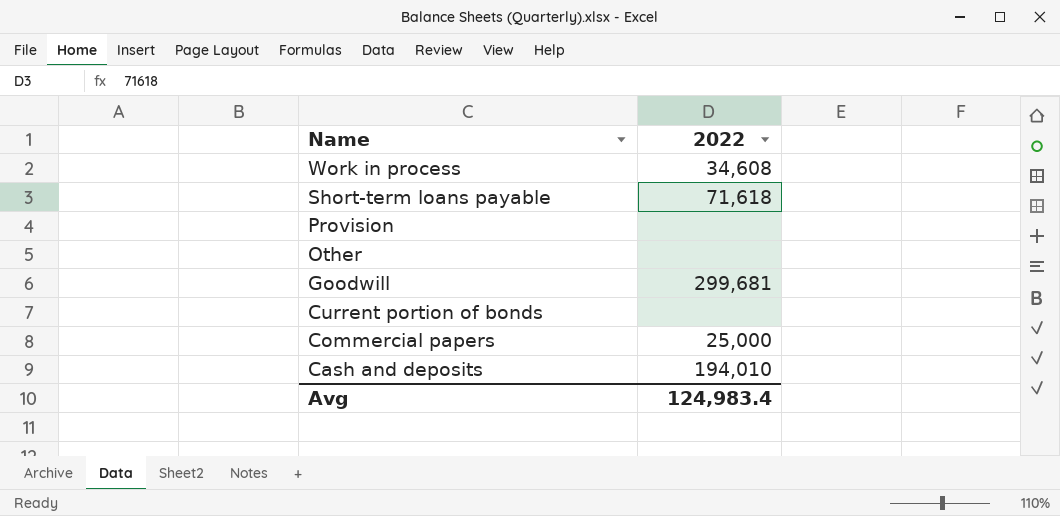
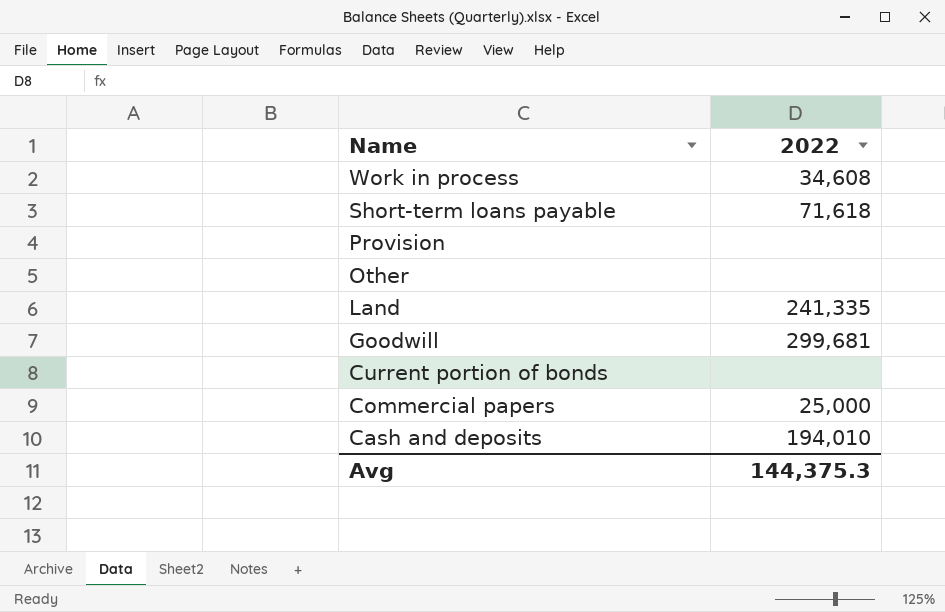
row Land: none -> 241,335
Avg | 2022: 124,983.4 -> 144,375.3

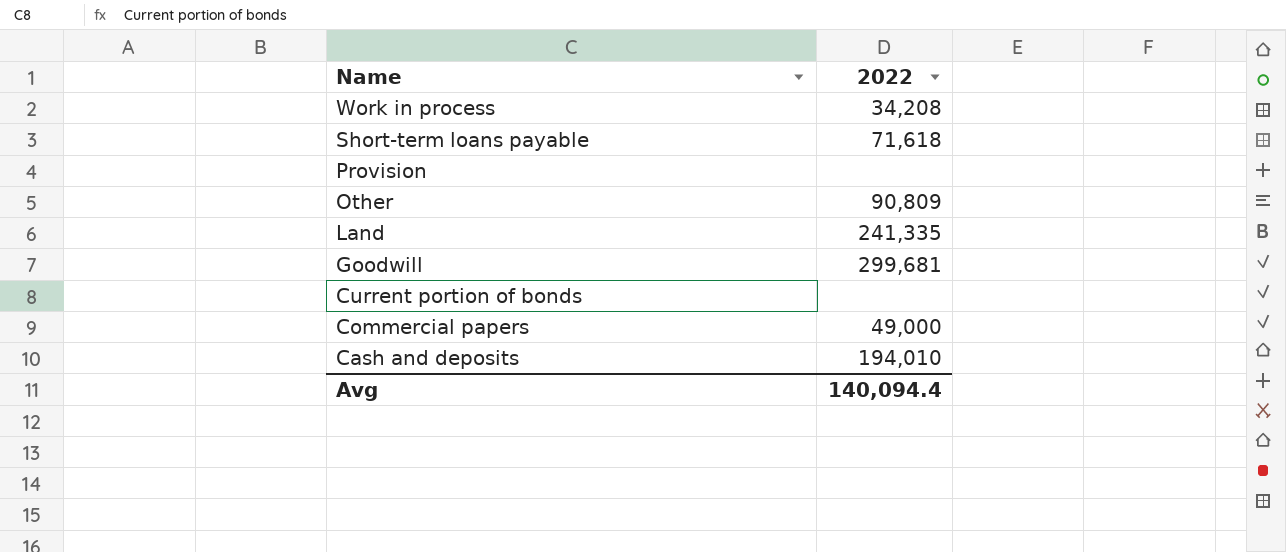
Work in process | 2022: 34,608 -> 34,208
Other | 2022: none -> 90,809
Commercial papers | 2022: 25,000 -> 49,000
Avg | 2022: 144,375.3 -> 140,094.4

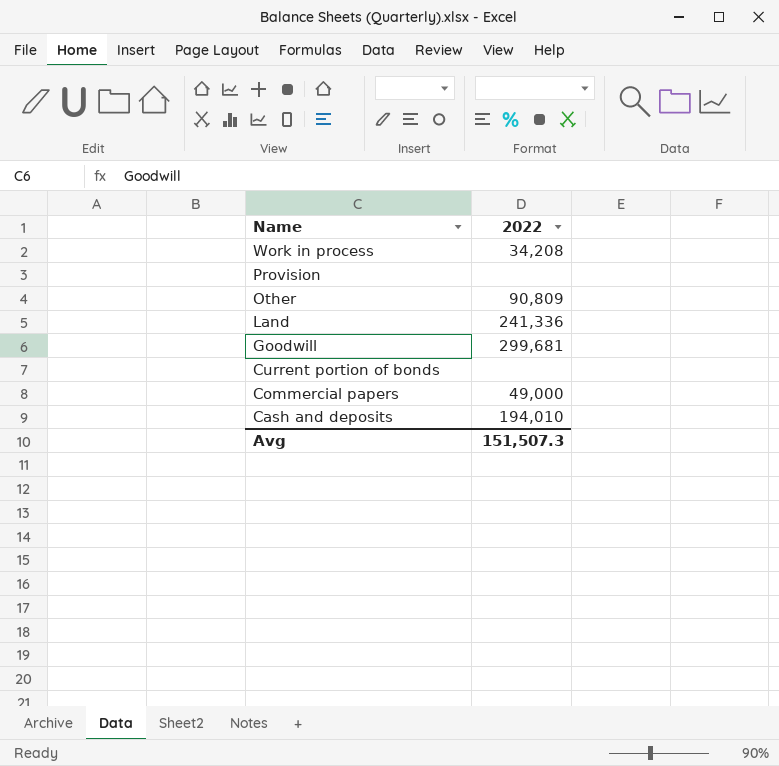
row Short-term loans payable: 71,618 -> none
Land | 2022: 241,335 -> 241,336
Avg | 2022: 140,094.4 -> 151,507.3

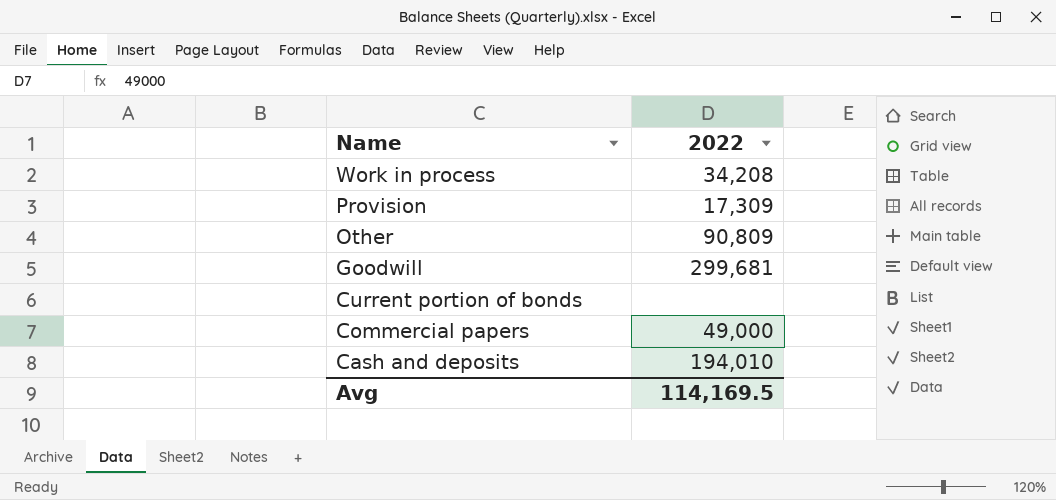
row Land: 241,336 -> none
Provision | 2022: none -> 17,309
Avg | 2022: 151,507.3 -> 114,169.5

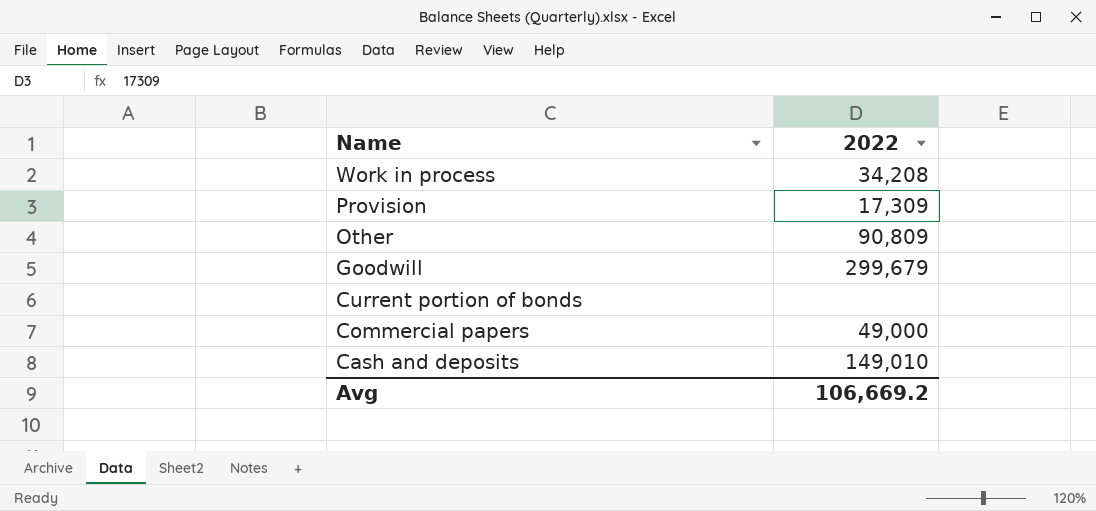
Goodwill | 2022: 299,681 -> 299,679
Cash and deposits | 2022: 194,010 -> 149,010
Avg | 2022: 114,169.5 -> 106,669.2

